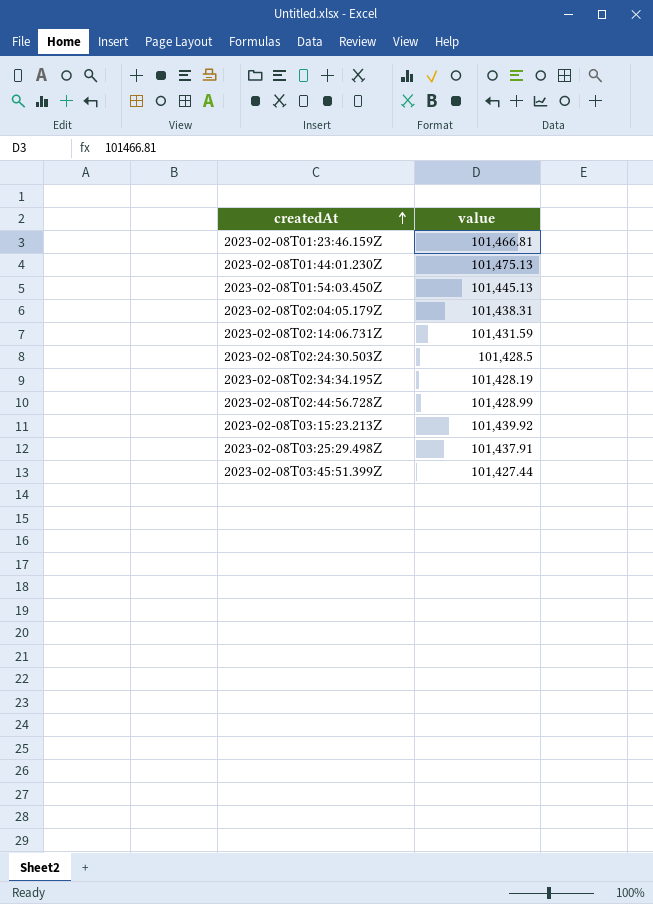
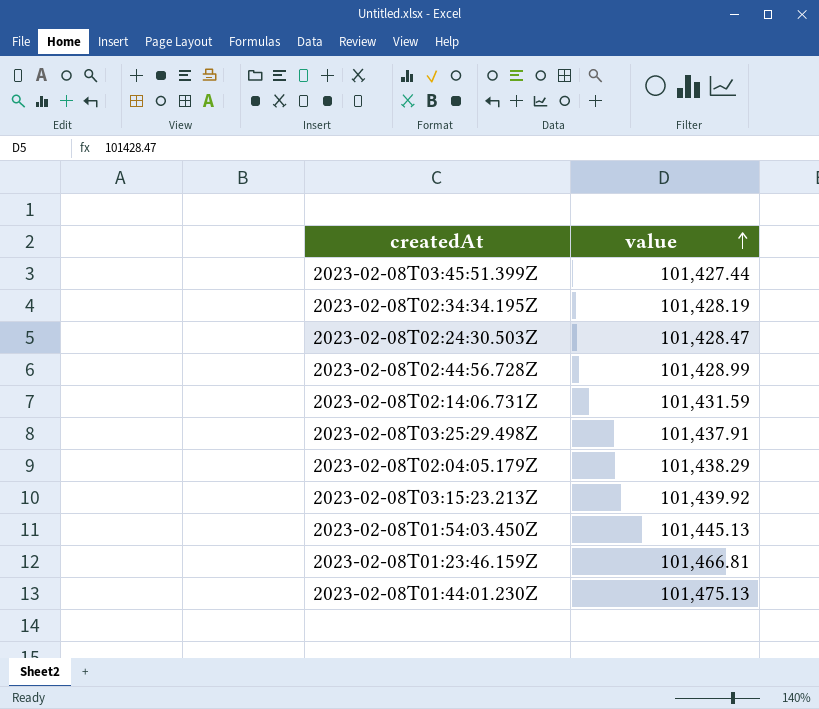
row order: createdAt ascending -> value ascending
2023-02-08T02:24:30.503Z | value: 101,428.5 -> 101,428.47
2023-02-08T02:04:05.179Z | value: 101,438.31 -> 101,438.29

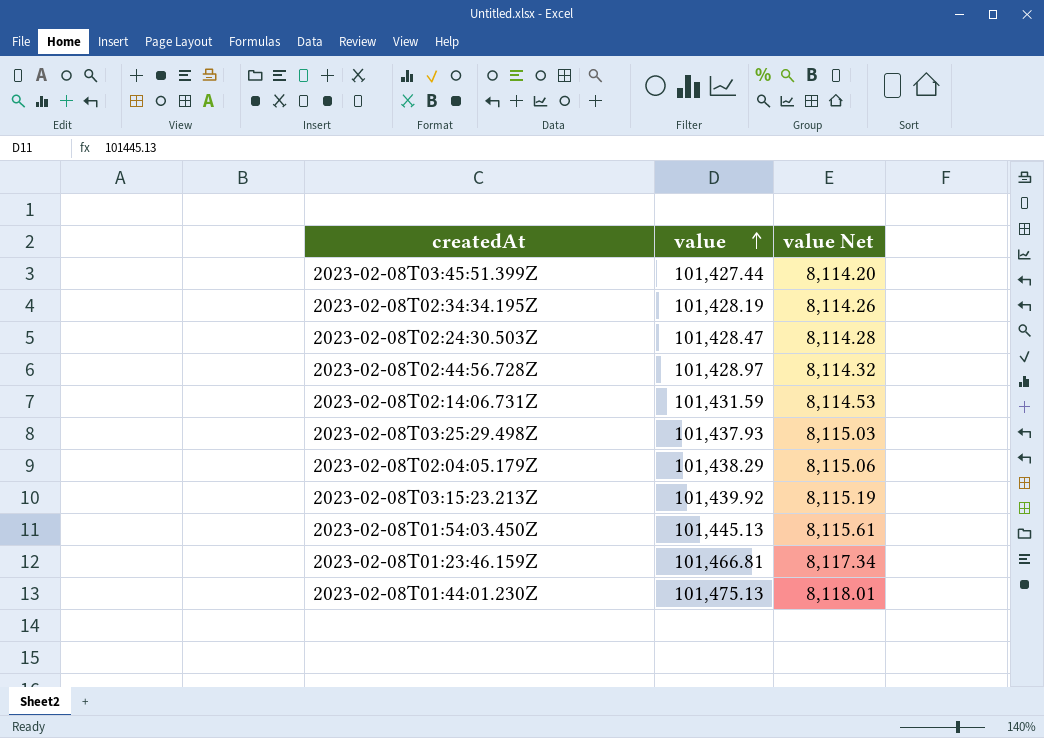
column value Net | formula: none -> [value] * 0.08
2023-02-08T02:44:56.728Z | value: 101,428.99 -> 101,428.97
2023-02-08T03:25:29.498Z | value: 101,437.91 -> 101,437.93

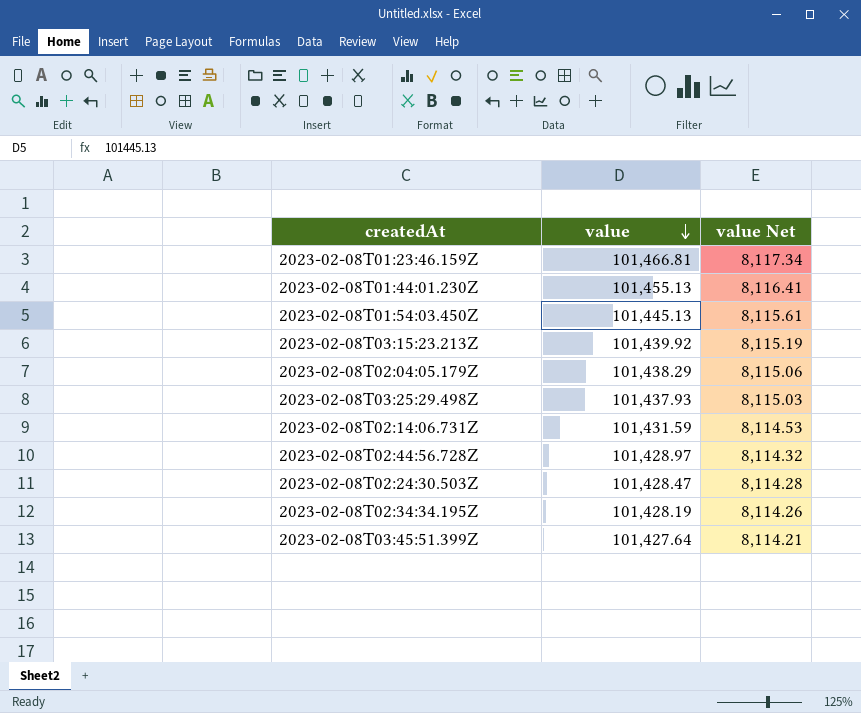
row order: value ascending -> value descending
2023-02-08T01:44:01.230Z | value: 101,475.13 -> 101,455.13
2023-02-08T01:44:01.230Z | value Net: 8,118.01 -> 8,116.41
2023-02-08T03:45:51.399Z | value: 101,427.44 -> 101,427.64
2023-02-08T03:45:51.399Z | value Net: 8,114.20 -> 8,114.21

